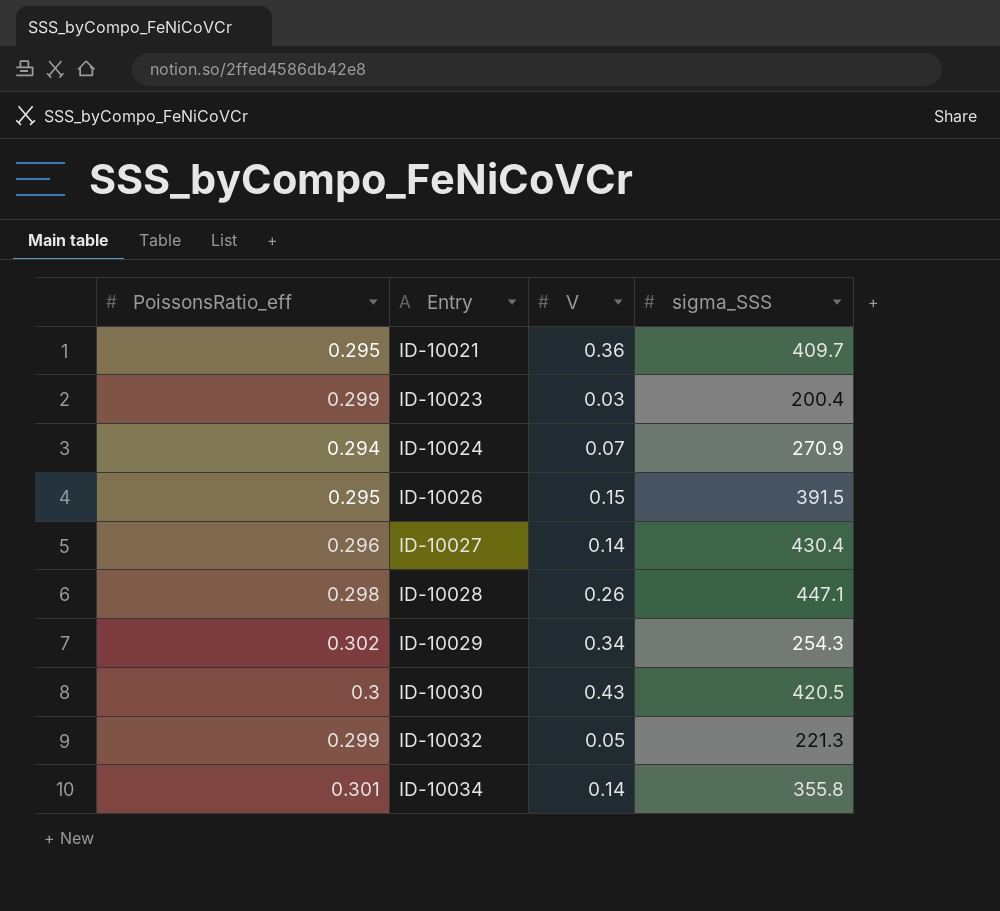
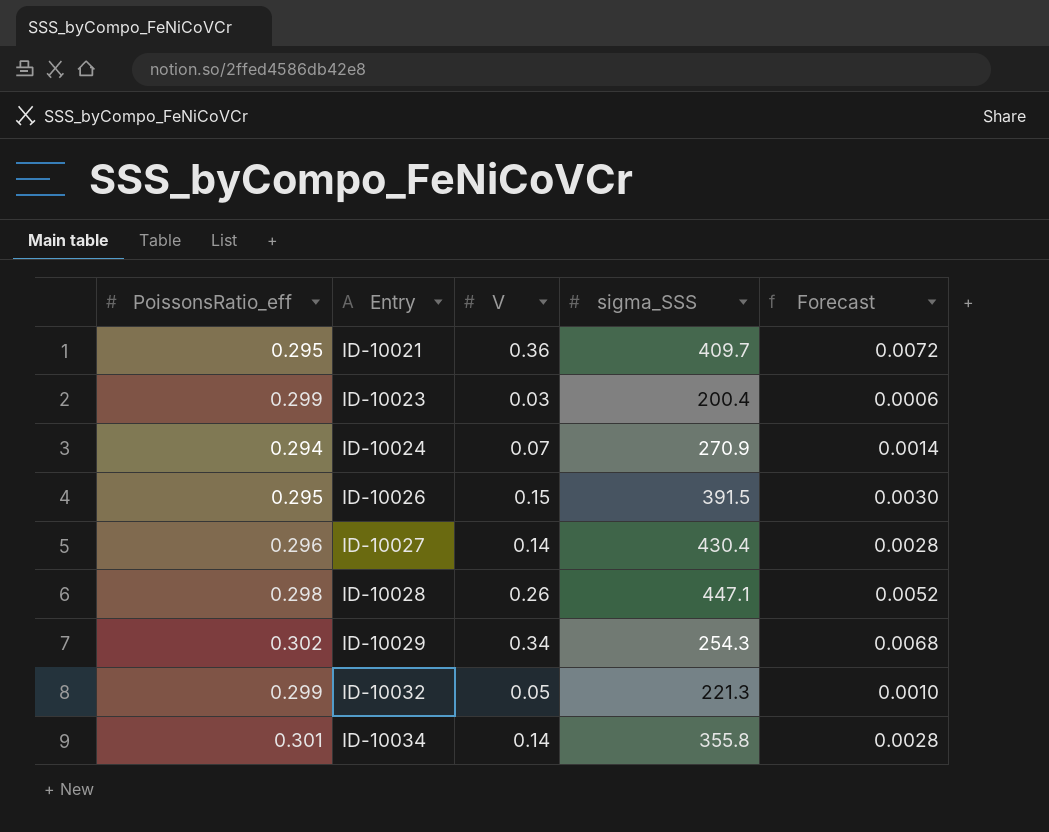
column Forecast | formula: none -> [V] * 0.02
row ID-10030: 0.3 | 0.43 | 420.5 -> none

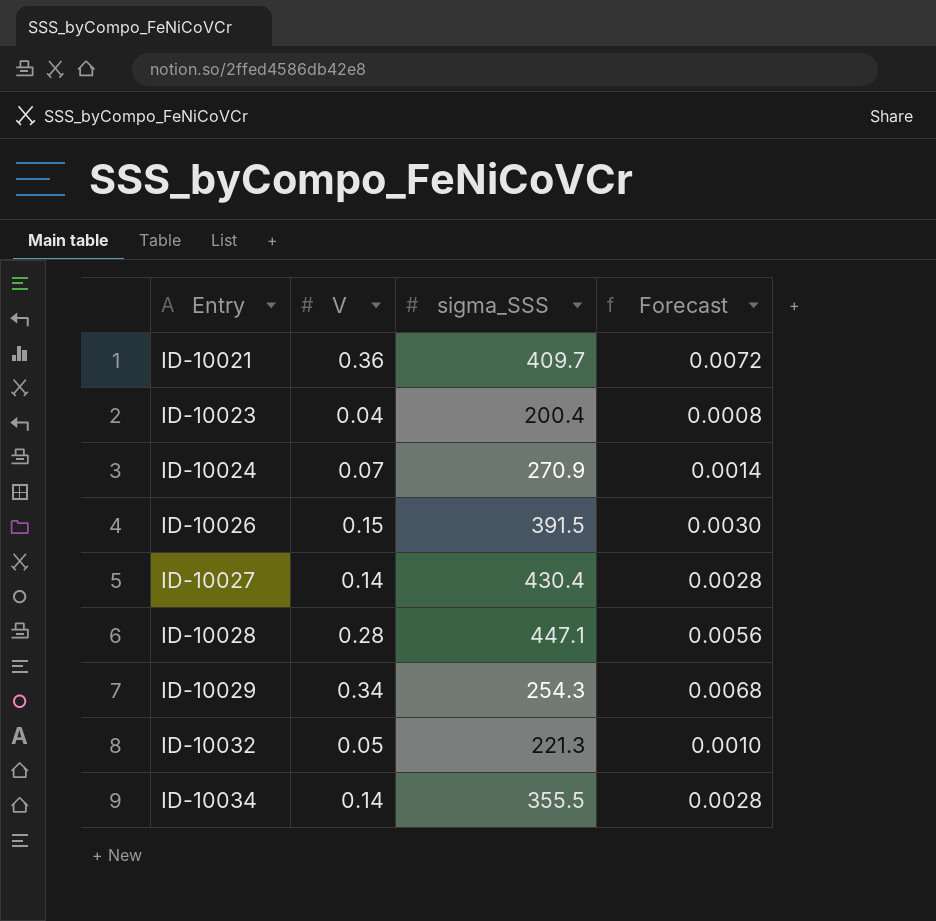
column PoissonsRatio_eff | position: 1 -> none
ID-10023 | V: 0.03 -> 0.04
ID-10023 | Forecast: 0.0006 -> 0.0008
ID-10028 | V: 0.26 -> 0.28
ID-10028 | Forecast: 0.0052 -> 0.0056
ID-10034 | sigma_SSS: 355.8 -> 355.5

